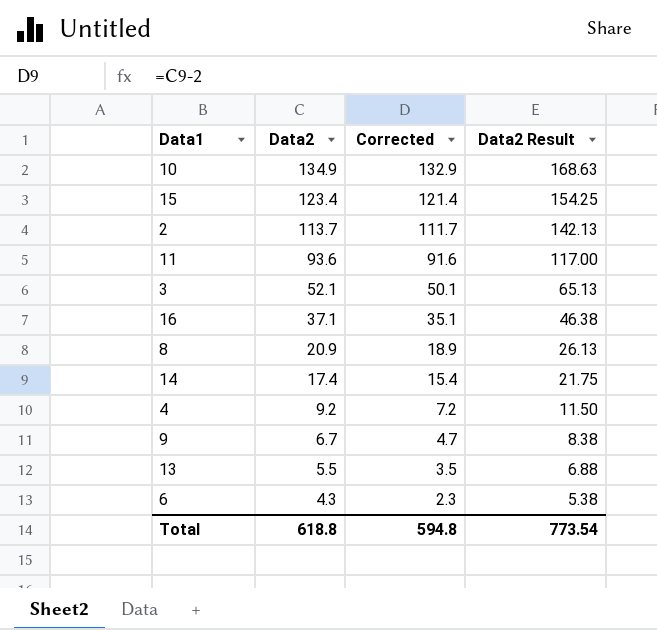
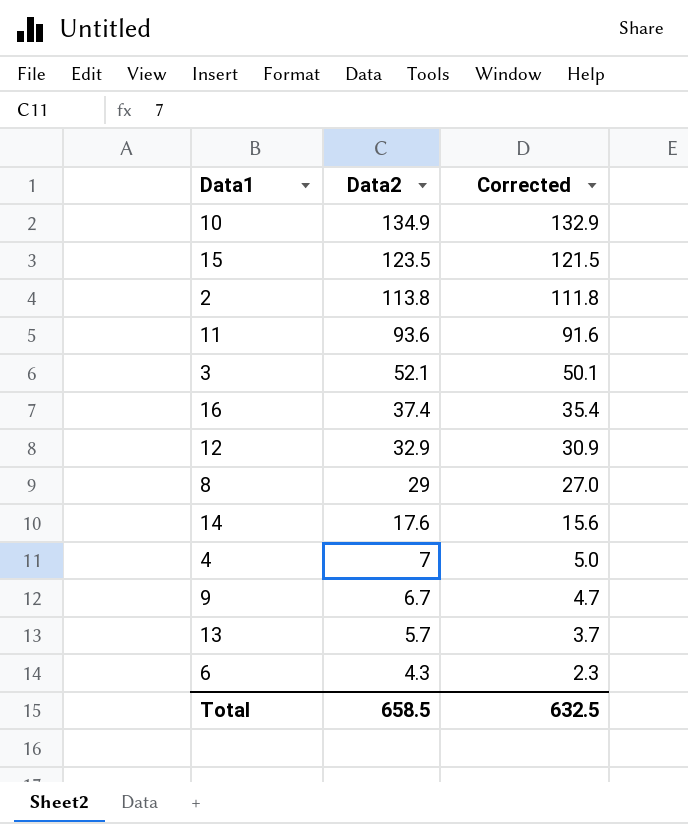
column Data2 Result | formula: [Data2] * 1.25 -> none
15 | Data2: 123.4 -> 123.5
15 | Corrected: 121.4 -> 121.5
2 | Data2: 113.7 -> 113.8
2 | Corrected: 111.7 -> 111.8
16 | Data2: 37.1 -> 37.4
16 | Corrected: 35.1 -> 35.4
row 12: none -> 32.9 | 30.9
8 | Data2: 20.9 -> 29
8 | Corrected: 18.9 -> 27.0
14 | Data2: 17.4 -> 17.6
14 | Corrected: 15.4 -> 15.6
4 | Data2: 9.2 -> 7
4 | Corrected: 7.2 -> 5.0
13 | Data2: 5.5 -> 5.7
13 | Corrected: 3.5 -> 3.7
Total | Data2: 618.8 -> 658.5
Total | Corrected: 594.8 -> 632.5

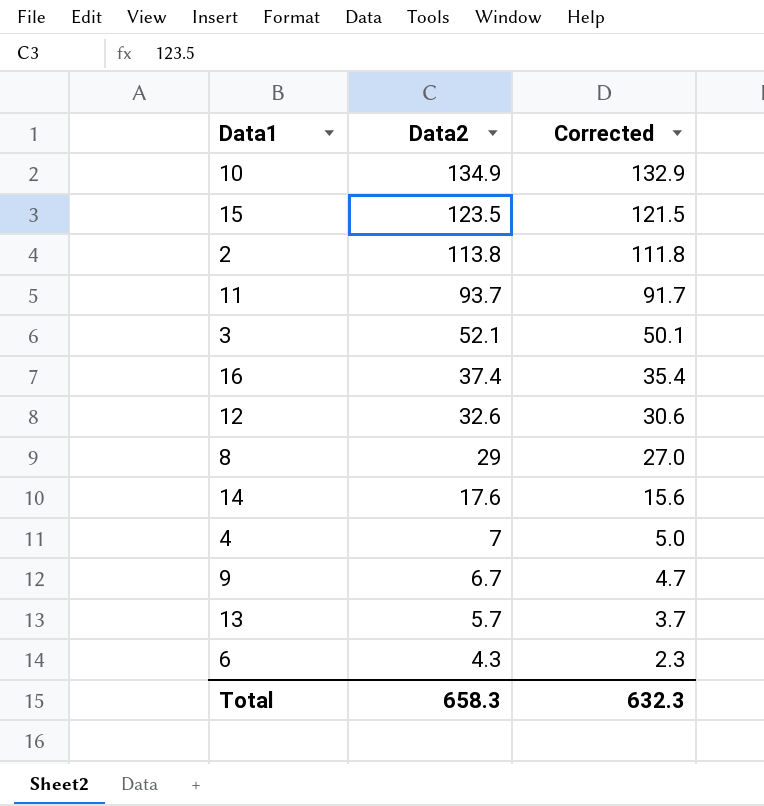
11 | Data2: 93.6 -> 93.7
11 | Corrected: 91.6 -> 91.7
12 | Data2: 32.9 -> 32.6
12 | Corrected: 30.9 -> 30.6
Total | Data2: 658.5 -> 658.3
Total | Corrected: 632.5 -> 632.3

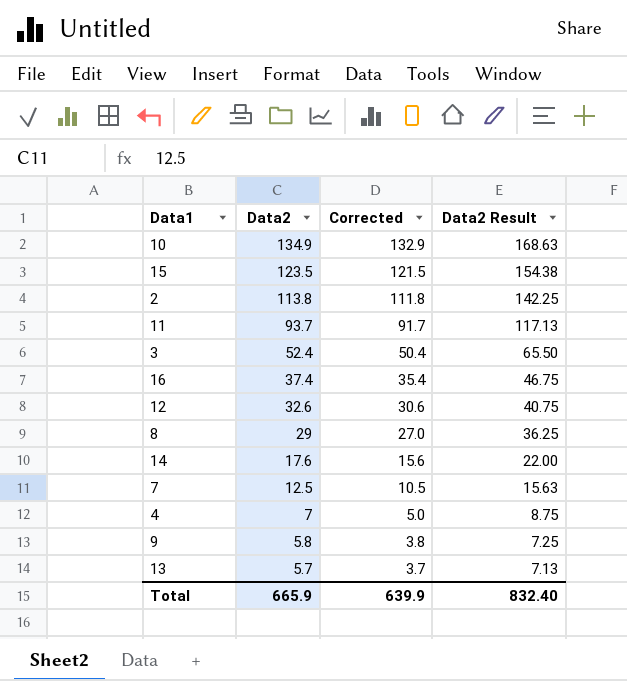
column Data2 Result | formula: none -> [Data2] * 1.25
row 6: 4.3 | 2.3 -> none
3 | Data2: 52.1 -> 52.4
3 | Corrected: 50.1 -> 50.4
row 7: none -> 12.5 | 10.5 | 15.63
9 | Data2: 6.7 -> 5.8
9 | Corrected: 4.7 -> 3.8
Total | Data2: 658.3 -> 665.9
Total | Corrected: 632.3 -> 639.9

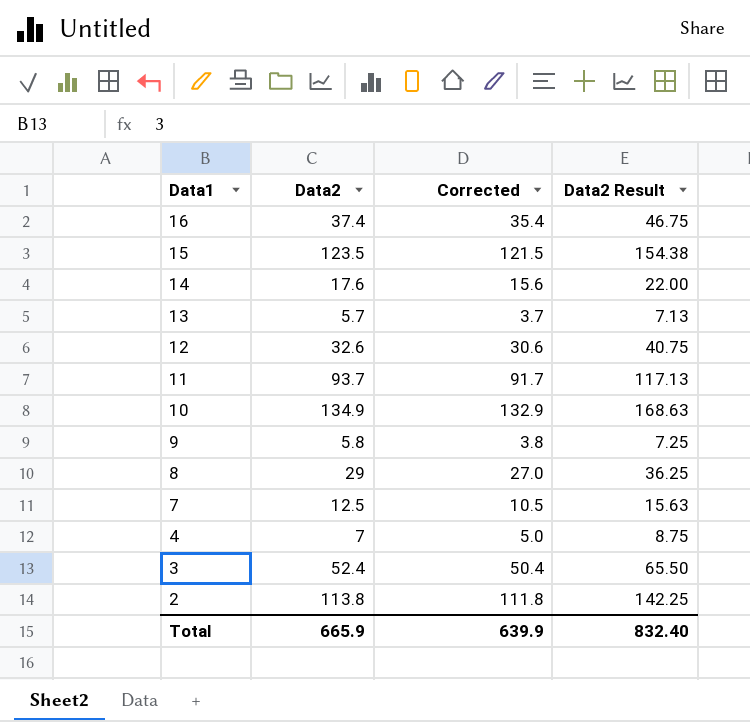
row order: Data2 descending -> Data1 descending

